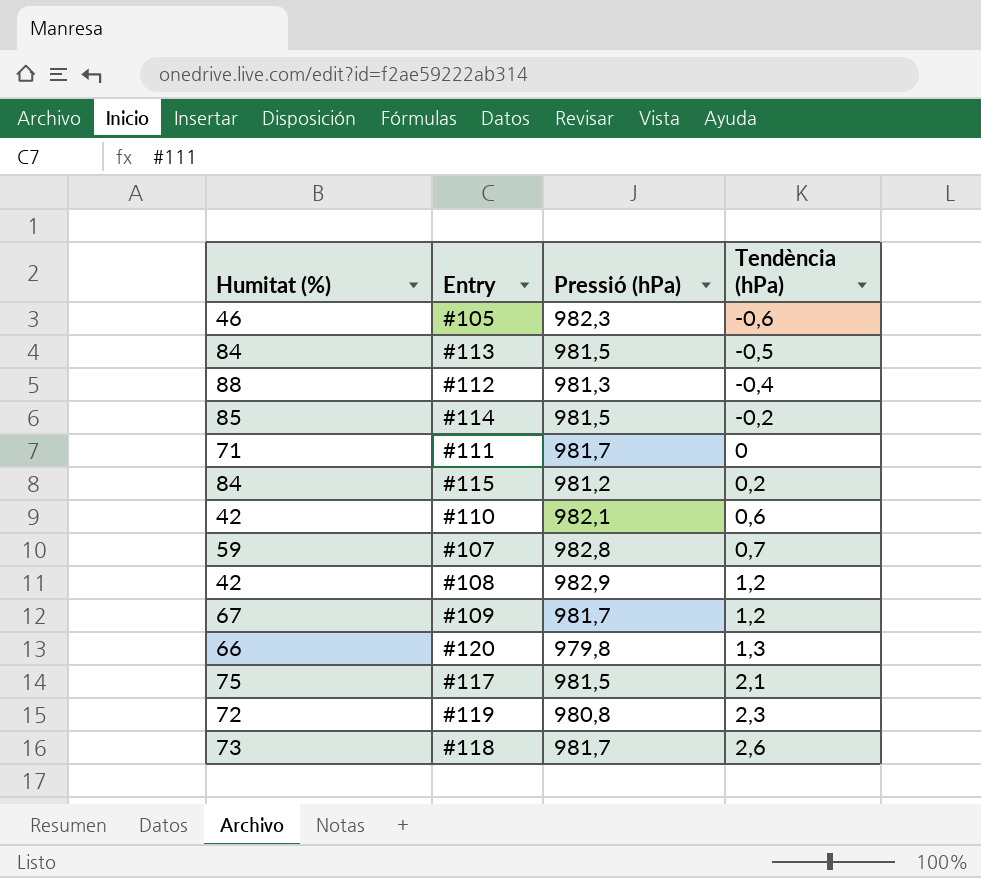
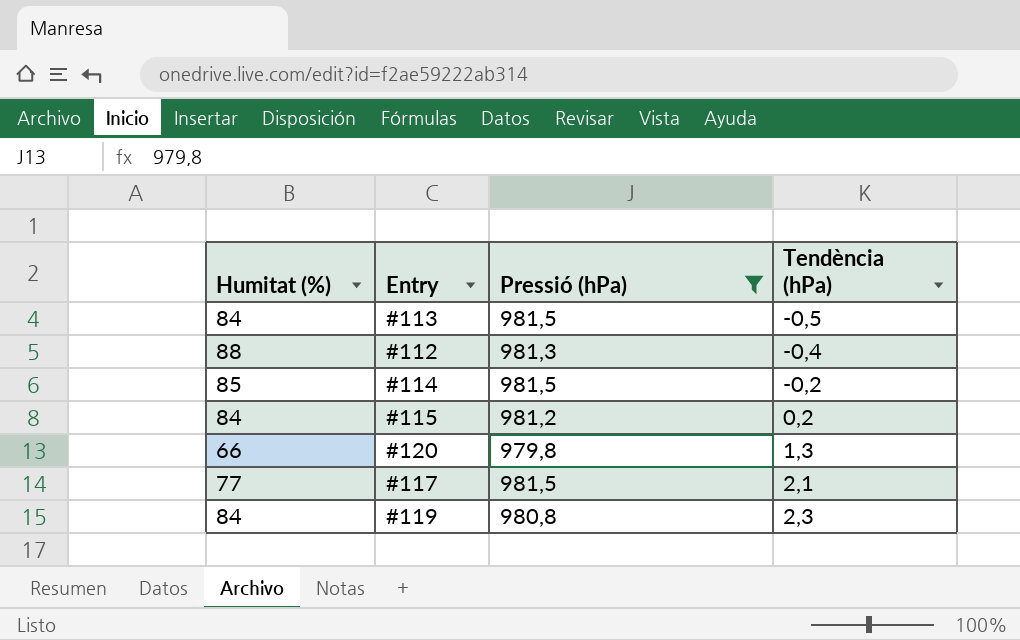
filter: none -> Pressió (hPa) <= 981,5
#117 | Humitat (%): 75 -> 77
#119 | Humitat (%): 72 -> 84

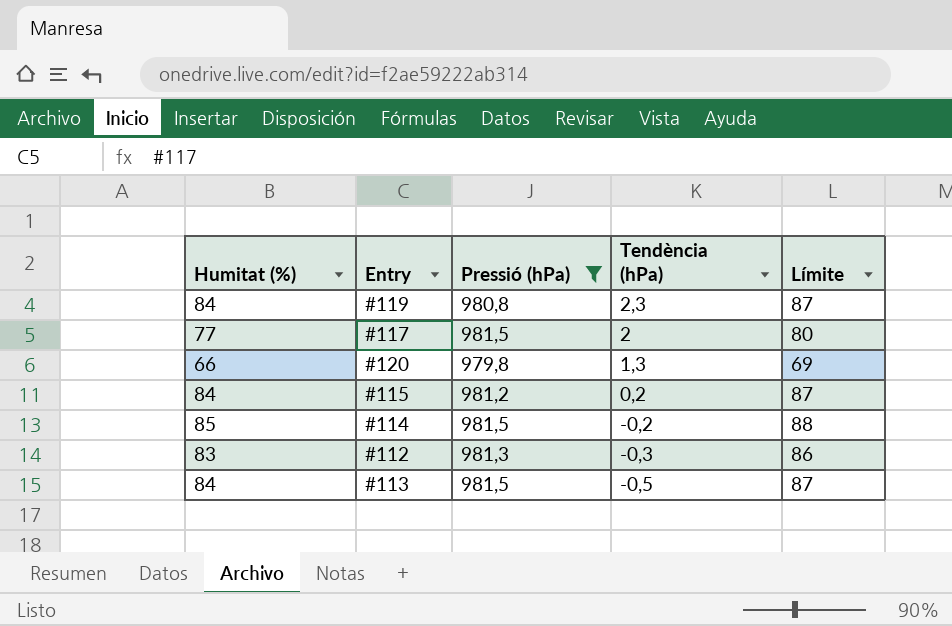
row order: Tendència (hPa) ascending -> Tendència (hPa) descending
column Límite | formula: none -> [Humitat (%)] + 3
#117 | Tendència (hPa): 2,1 -> 2
#112 | Humitat (%): 88 -> 83
#112 | Tendència (hPa): -0,4 -> -0,3

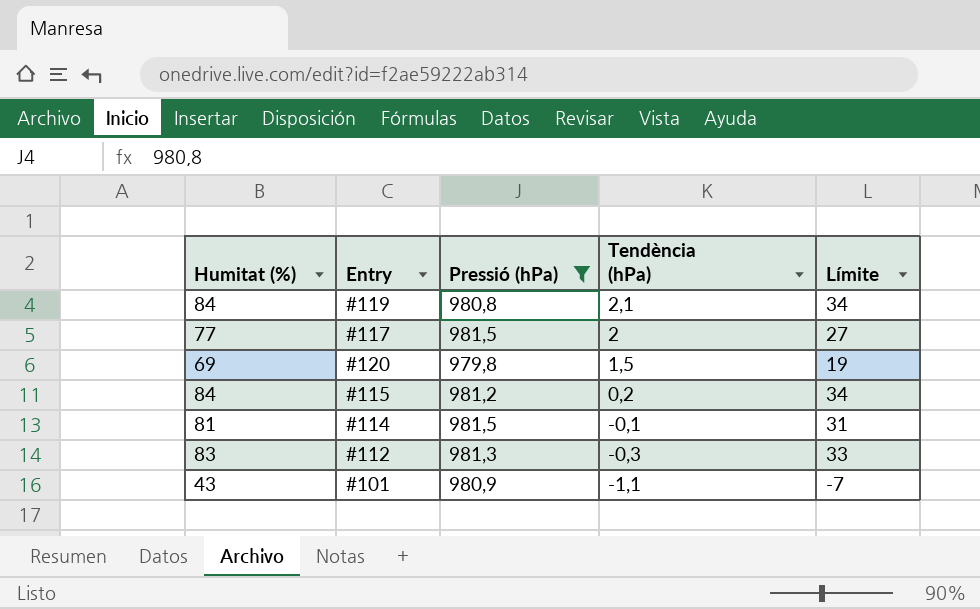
column Límite | formula: [Humitat (%)] + 3 -> [Humitat (%)] - 50
row #113: 84 | 981,5 | -0,5 | 87 -> none
#119 | Tendència (hPa): 2,3 -> 2,1
#120 | Humitat (%): 66 -> 69
#120 | Tendència (hPa): 1,3 -> 1,5
#114 | Humitat (%): 85 -> 81
#114 | Tendència (hPa): -0,2 -> -0,1
row #101: none -> 43 | 980,9 | -1,1 | -7

